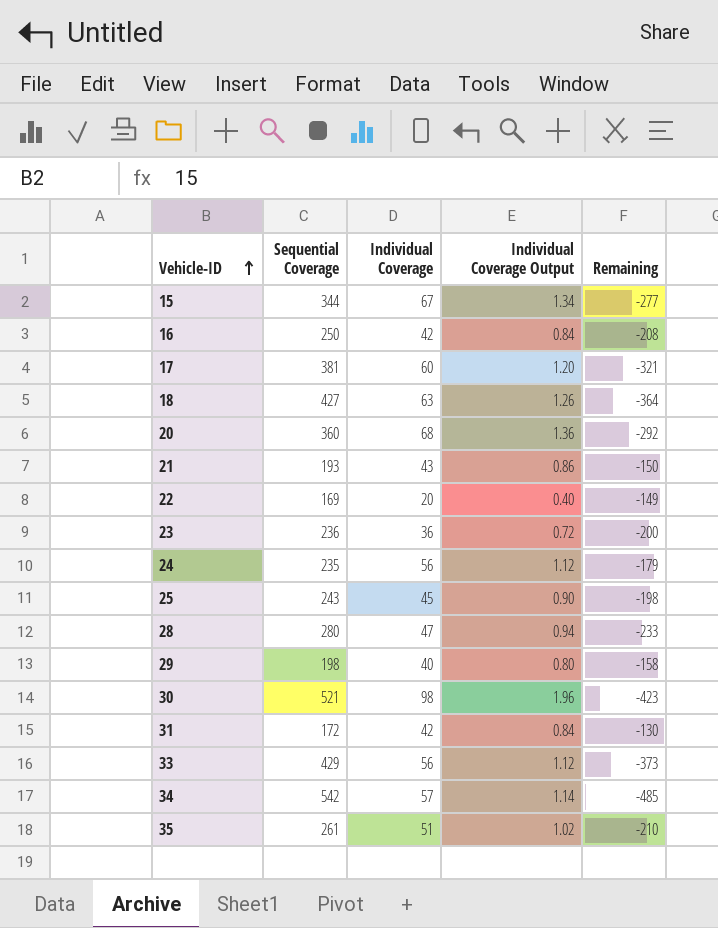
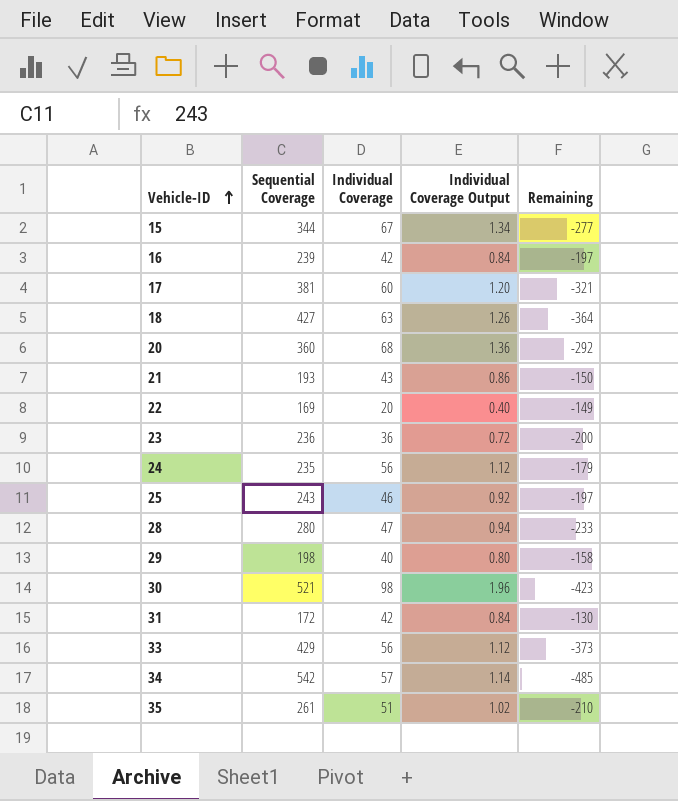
16 | Sequential Coverage: 250 -> 239
16 | Remaining: -208 -> -197
25 | Individual Coverage: 45 -> 46
25 | Individual Coverage Output: 0.90 -> 0.92
25 | Remaining: -198 -> -197

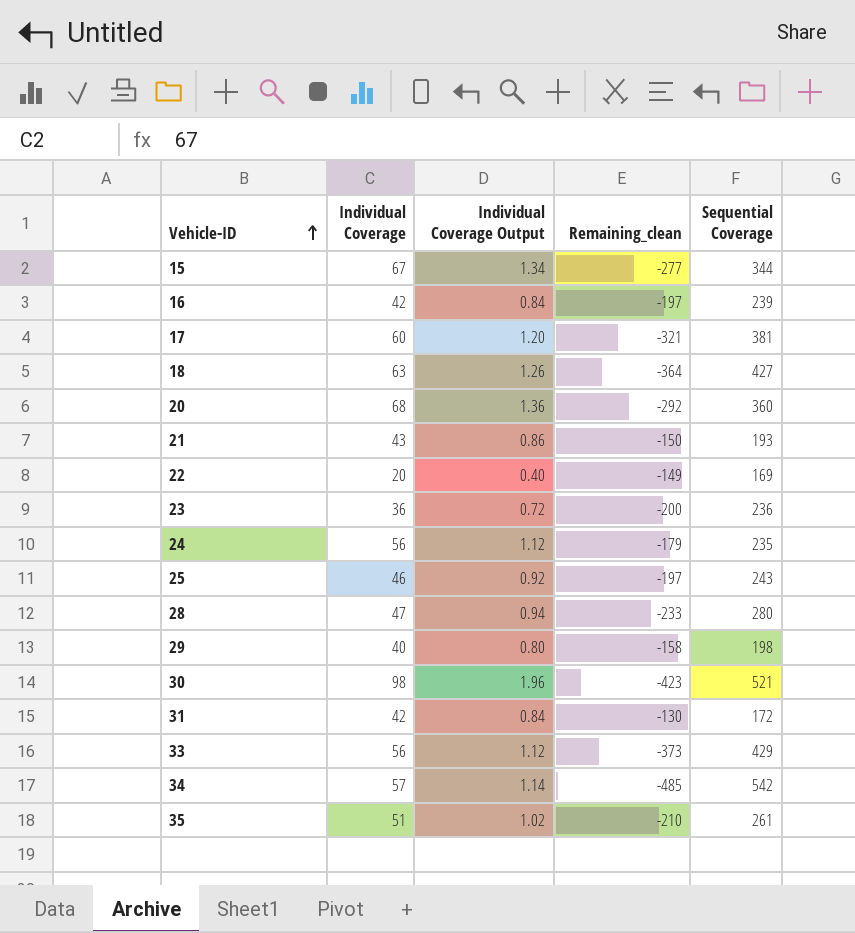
column name: Remaining -> Remaining_clean
column Sequential Coverage | position: 2 -> 5

